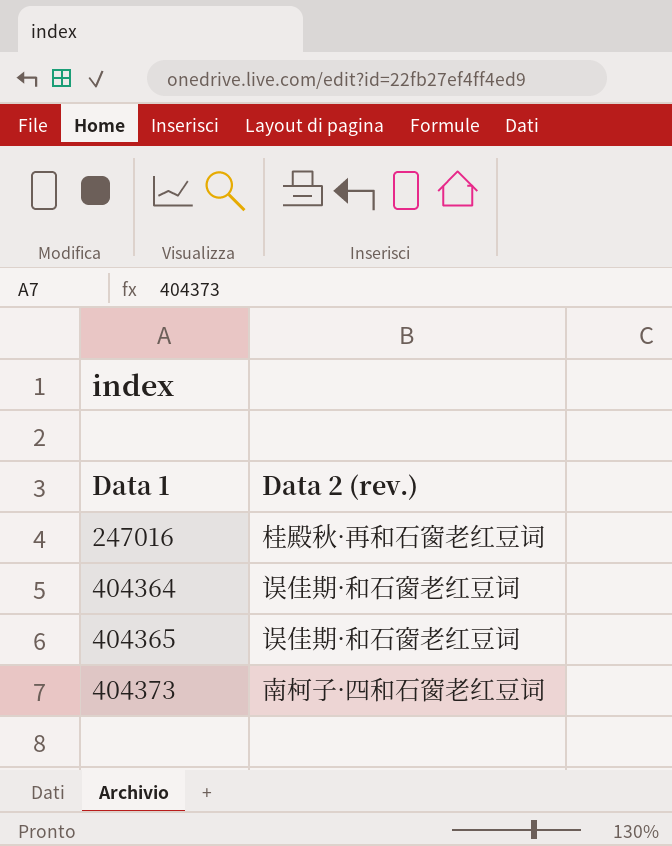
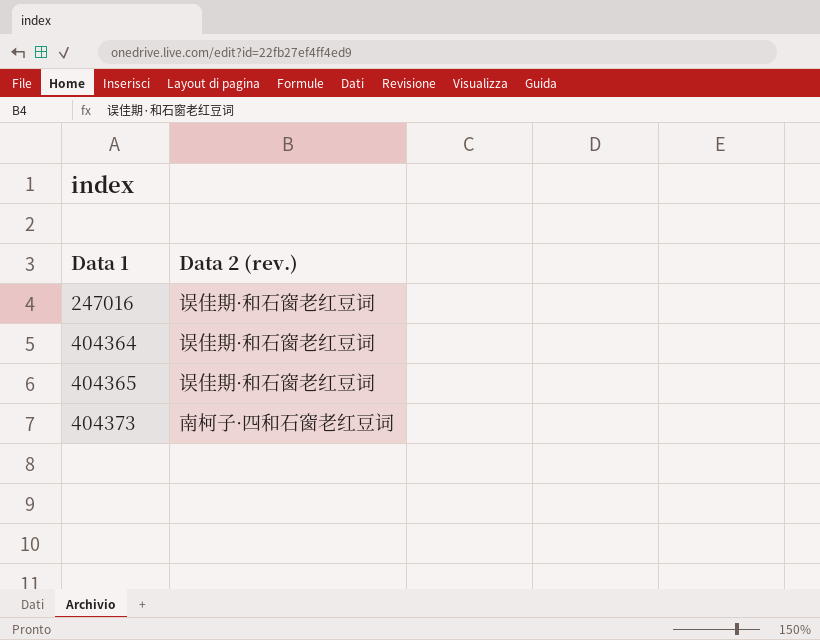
247016 | Data 2 (rev.): 桂殿秋·再和石窗老红豆词 -> 误佳期·和石窗老红豆词

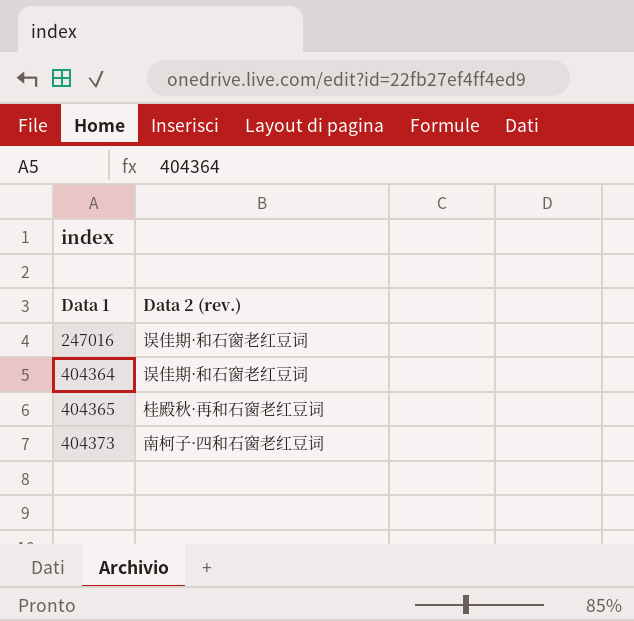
404365 | Data 2 (rev.): 误佳期·和石窗老红豆词 -> 桂殿秋·再和石窗老红豆词

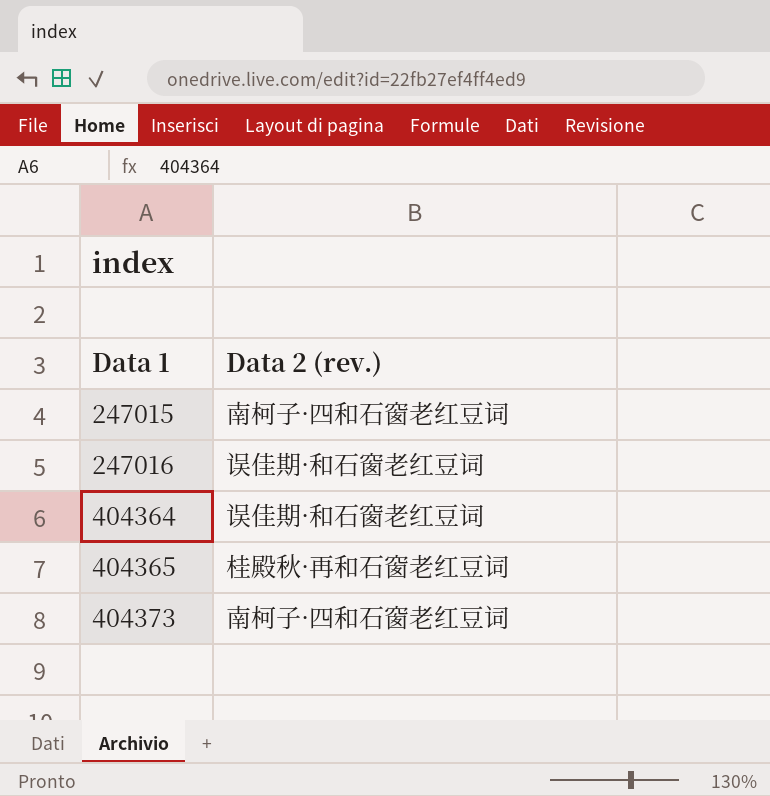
row 247015: none -> 南柯子·四和石窗老红豆词

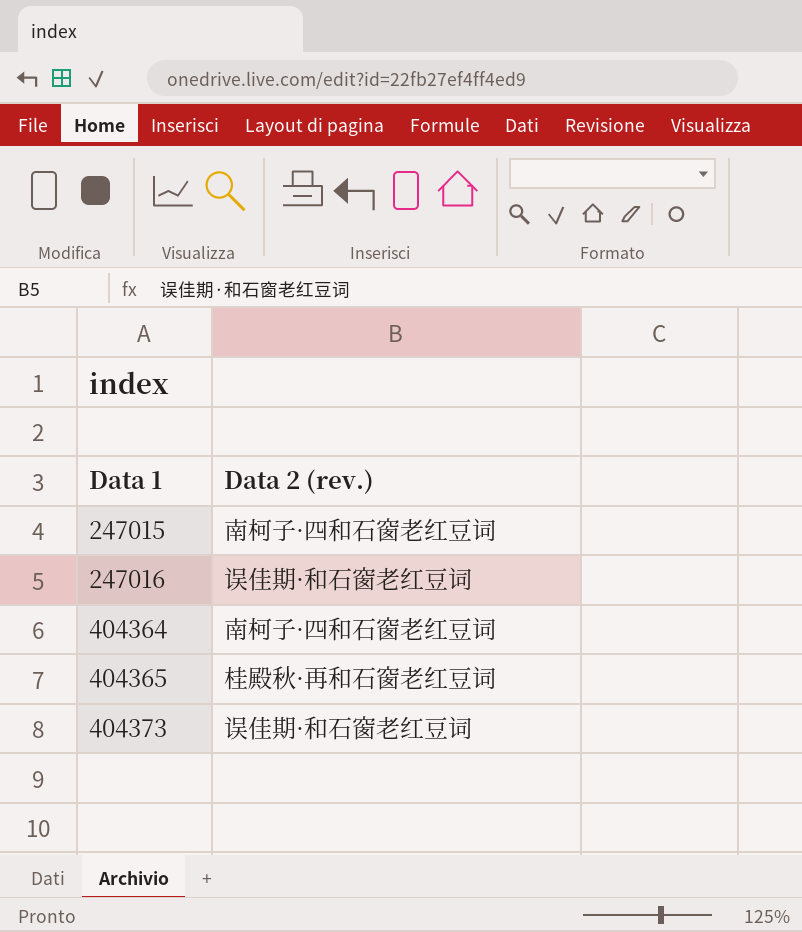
404364 | Data 2 (rev.): 误佳期·和石窗老红豆词 -> 南柯子·四和石窗老红豆词
404373 | Data 2 (rev.): 南柯子·四和石窗老红豆词 -> 误佳期·和石窗老红豆词

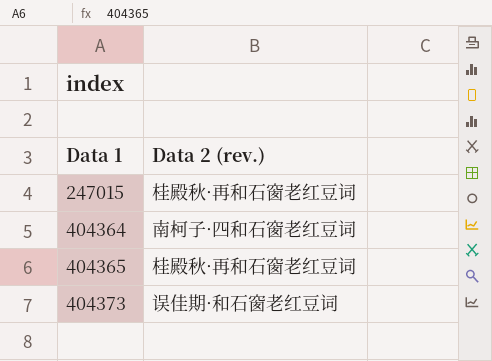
row 247016: 误佳期·和石窗老红豆词 -> none
247015 | Data 2 (rev.): 南柯子·四和石窗老红豆词 -> 桂殿秋·再和石窗老红豆词

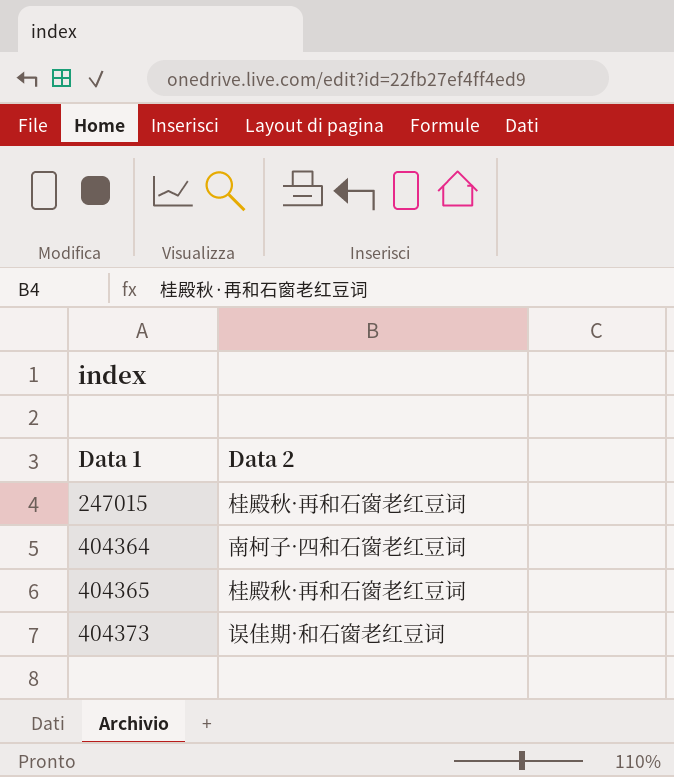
column name: Data 2 (rev.) -> Data 2

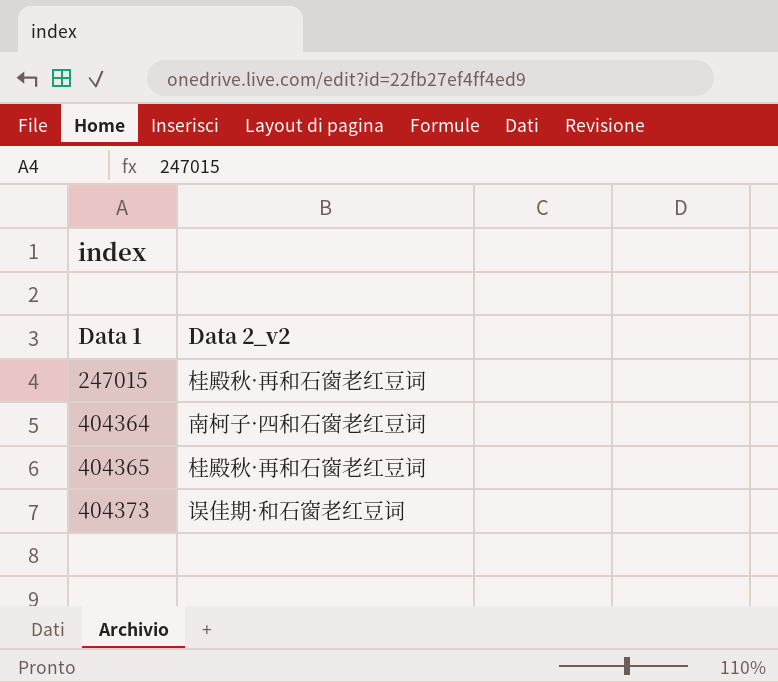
column name: Data 2 -> Data 2_v2

